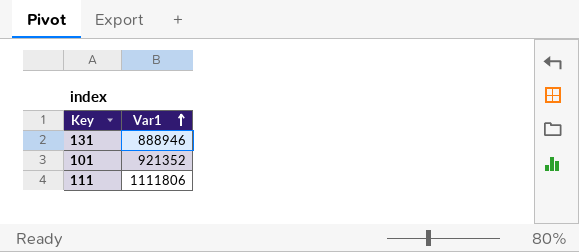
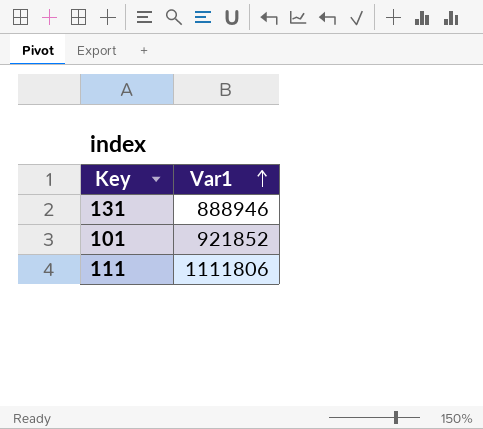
101 | Var1: 921352 -> 921852

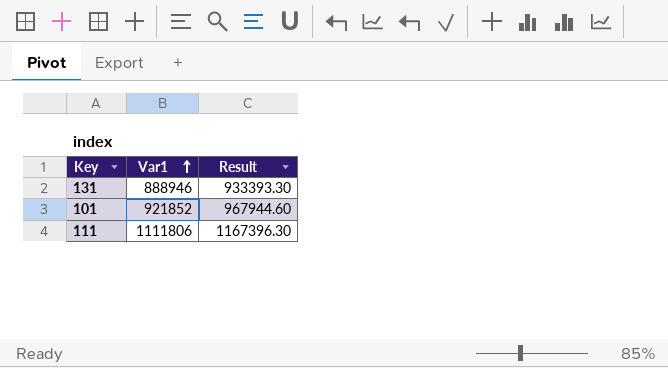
column Result | formula: none -> [Var1] * 1.05

